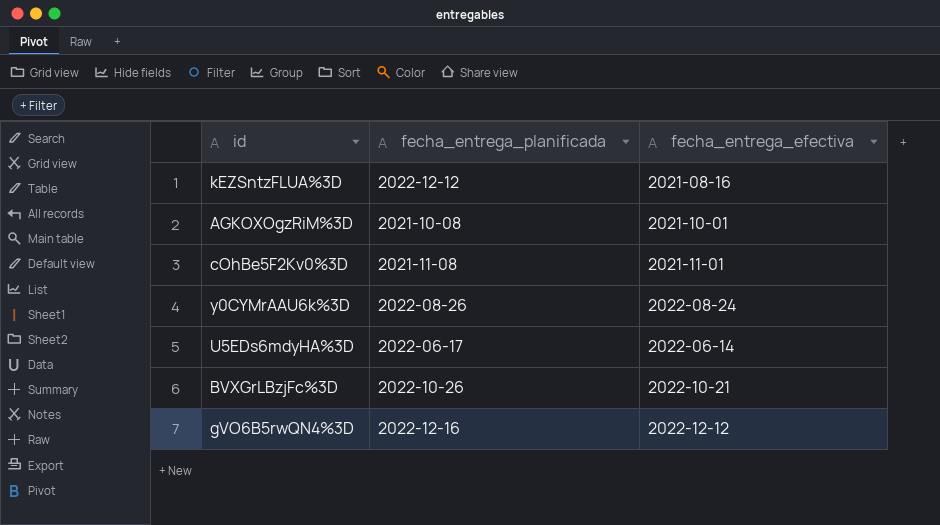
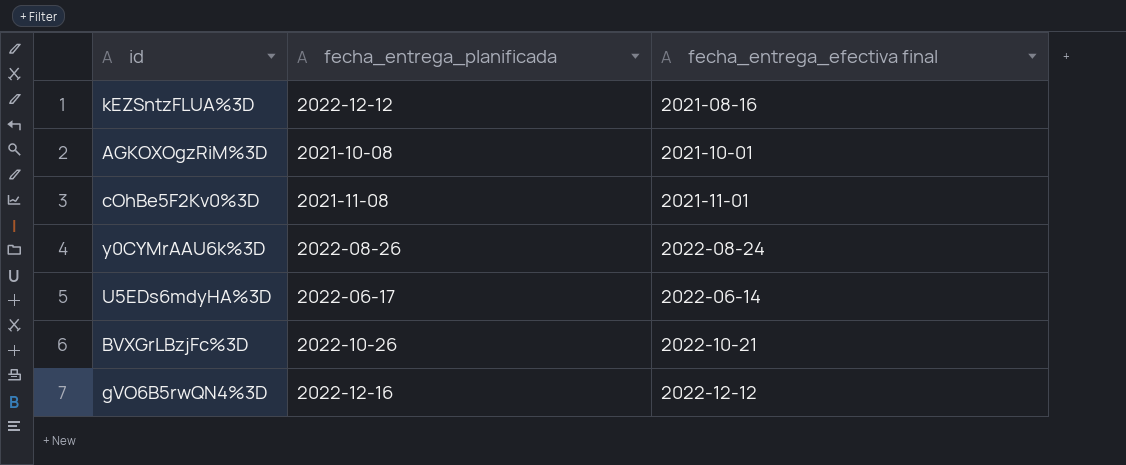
column name: fecha_entrega_efectiva -> fecha_entrega_efectiva final

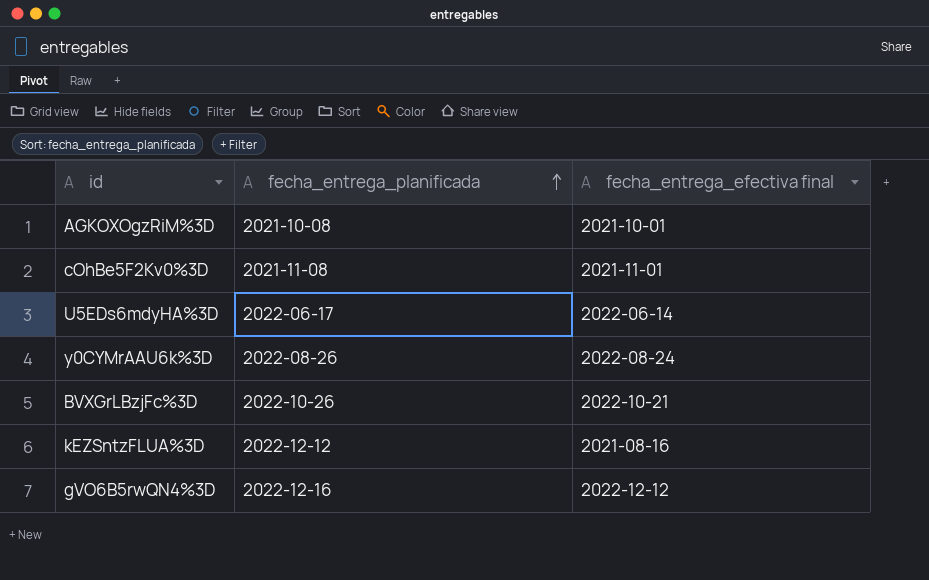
row order: none -> fecha_entrega_planificada ascending

